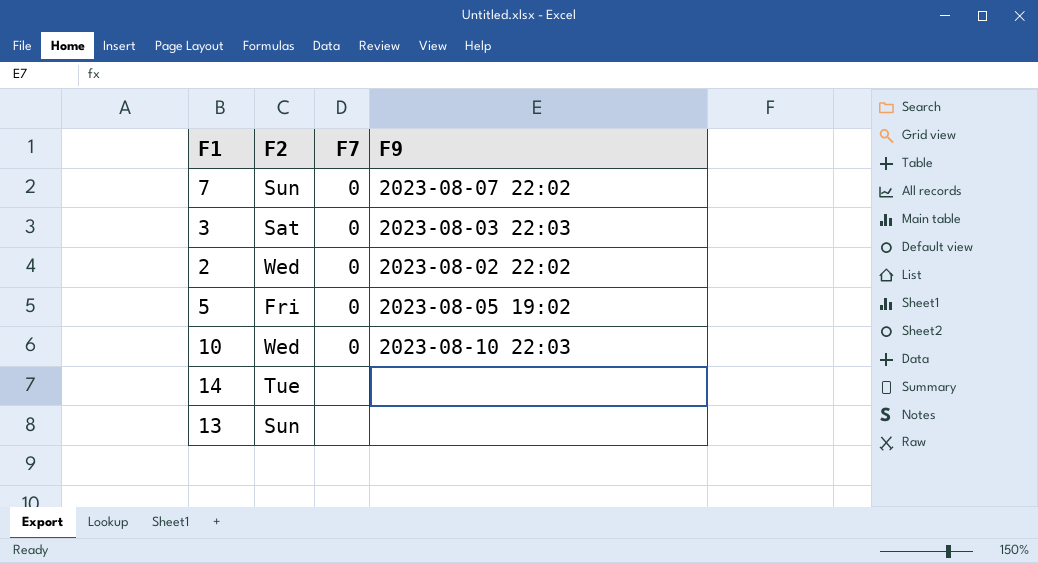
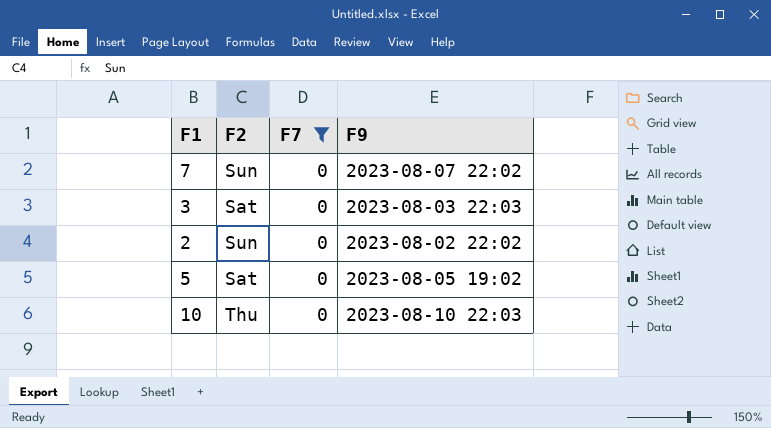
filter: none -> F7 = 0
2 | F2: Wed -> Sun
5 | F2: Fri -> Sat
10 | F2: Wed -> Thu

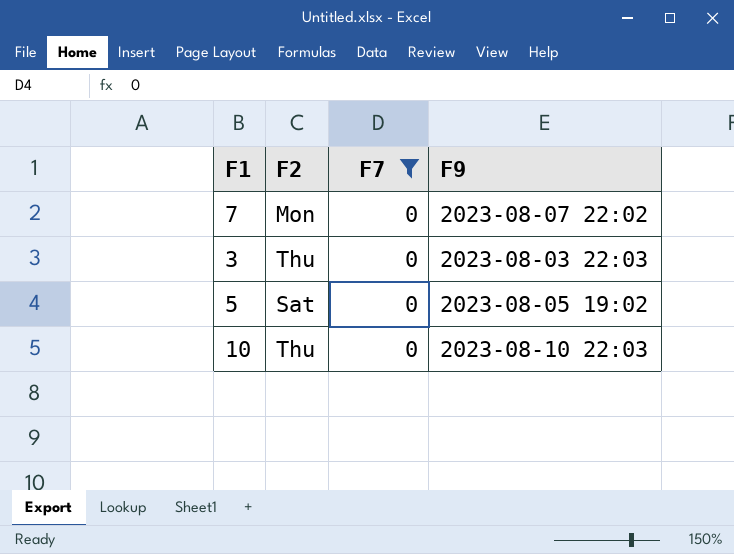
row 2: Sun | 0 | 2023-08-02 22:02 -> none
7 | F2: Sun -> Mon
3 | F2: Sat -> Thu

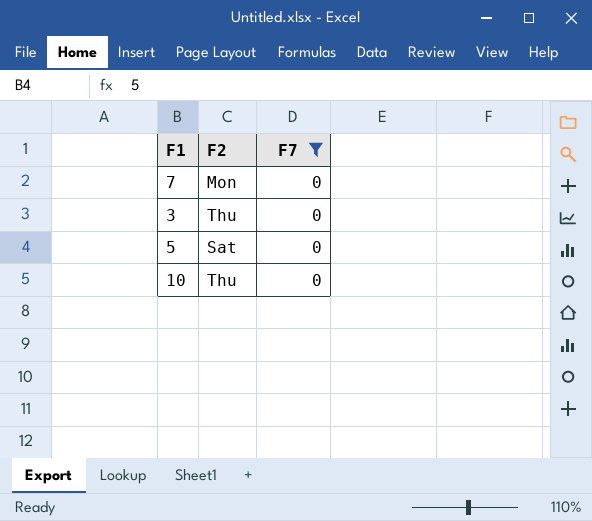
column F9 | position: 4 -> none

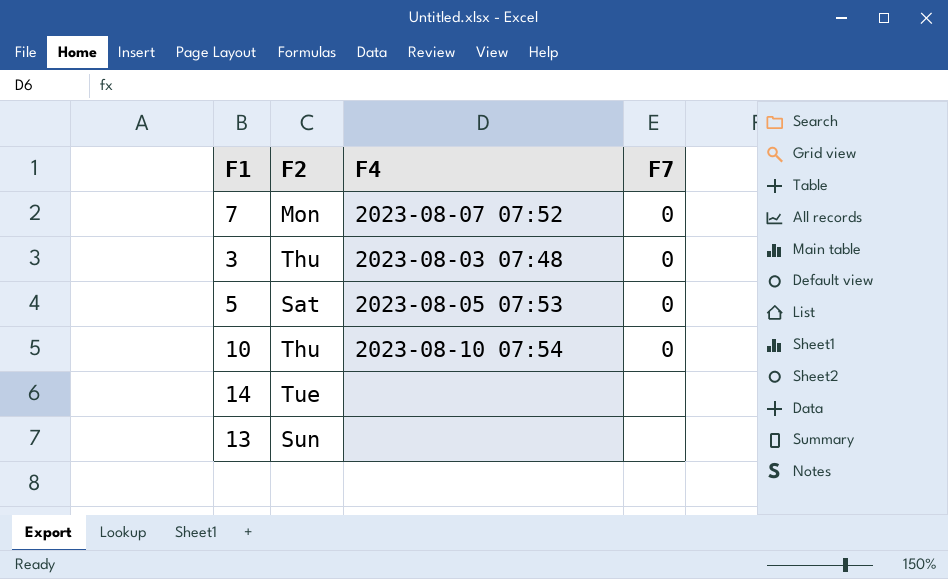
filter: F7 = 0 -> none
column F4 | position: none -> 3

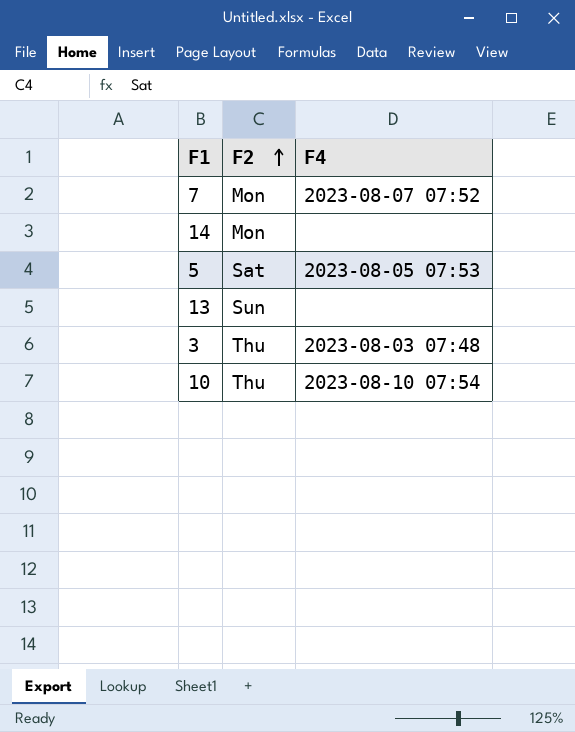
row order: none -> F2 ascending
column F7 | position: 4 -> none
14 | F2: Tue -> Mon

